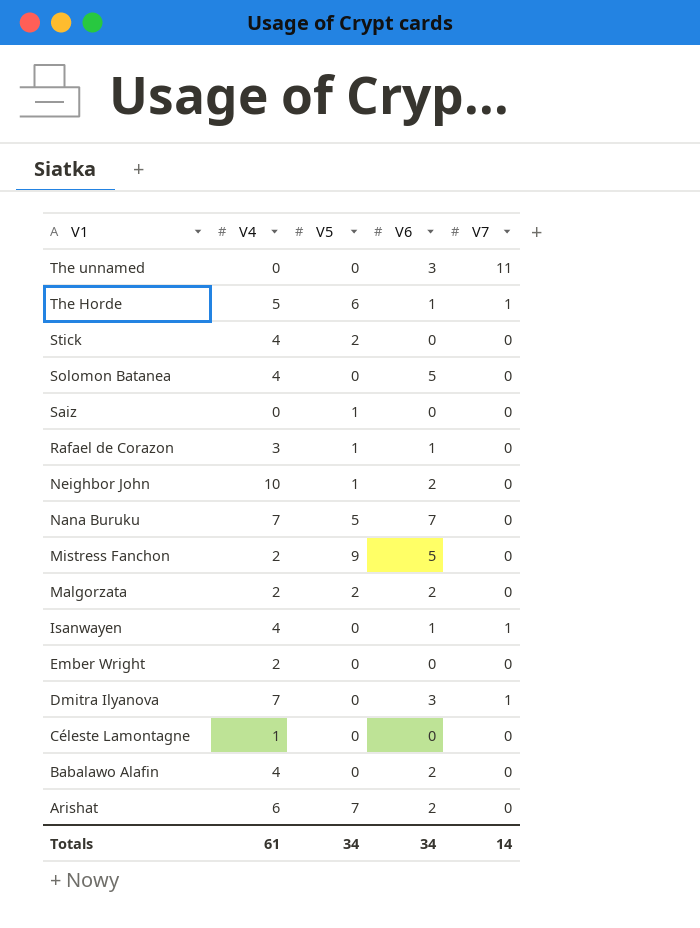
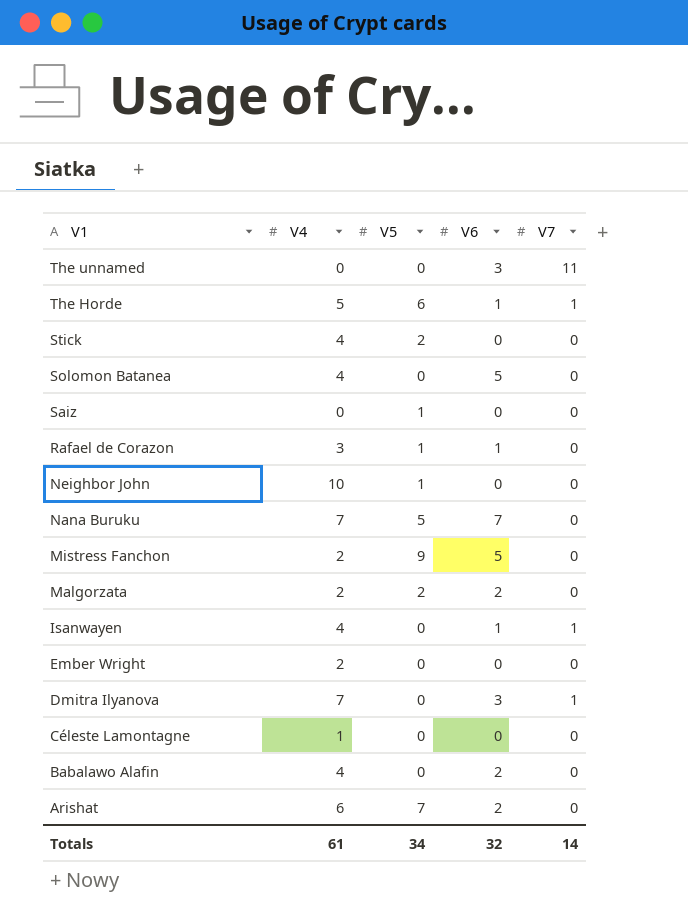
Neighbor John | V6: 2 -> 0
Totals | V6: 34 -> 32

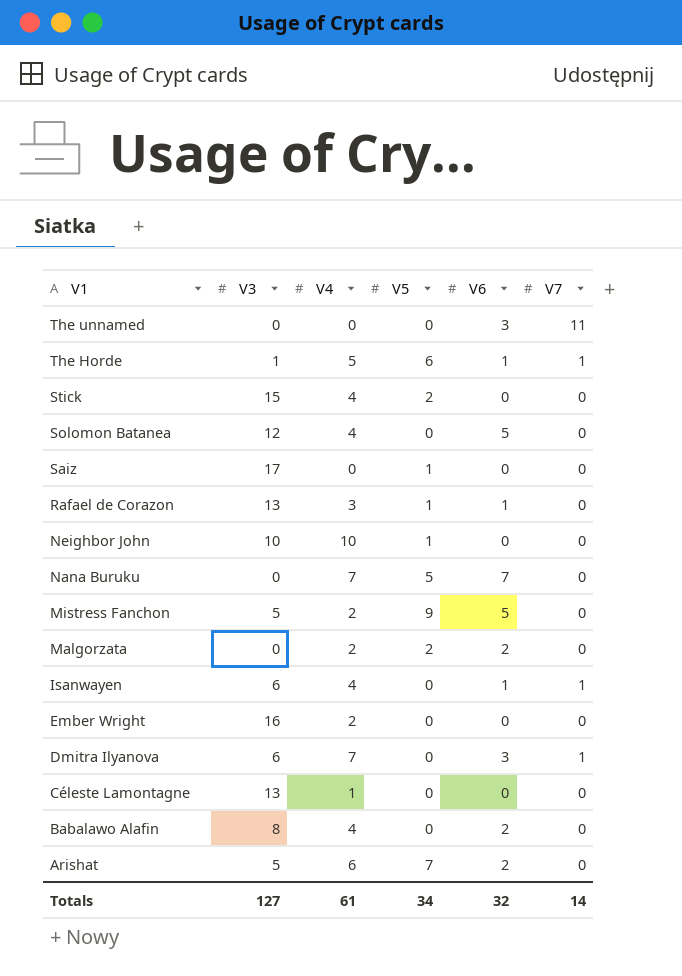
column V3 | position: none -> 2

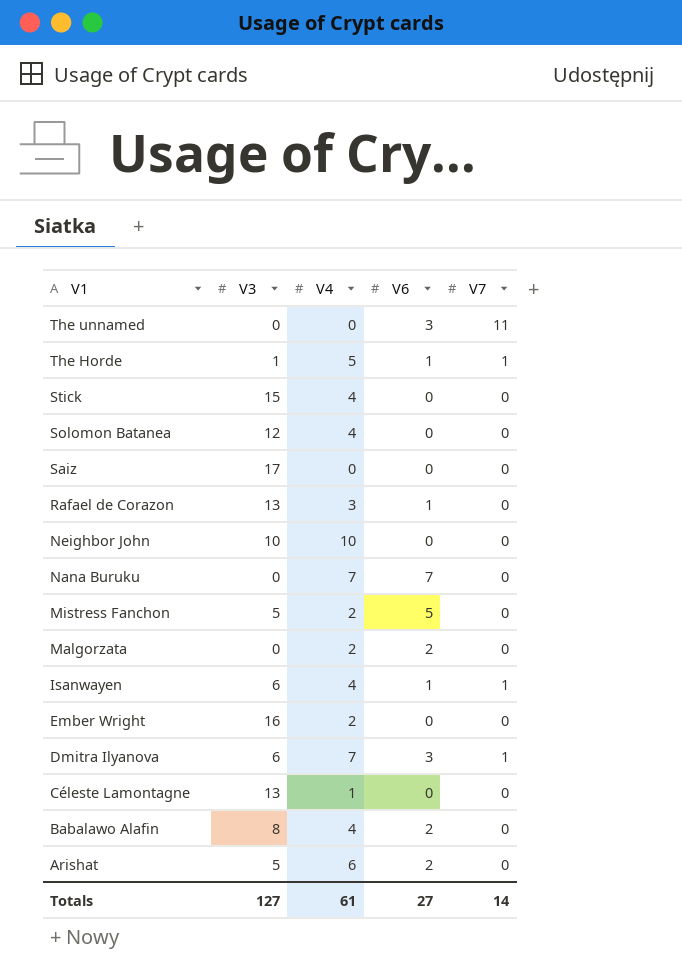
column V5 | position: 4 -> none
Solomon Batanea | V6: 5 -> 0
Totals | V6: 32 -> 27

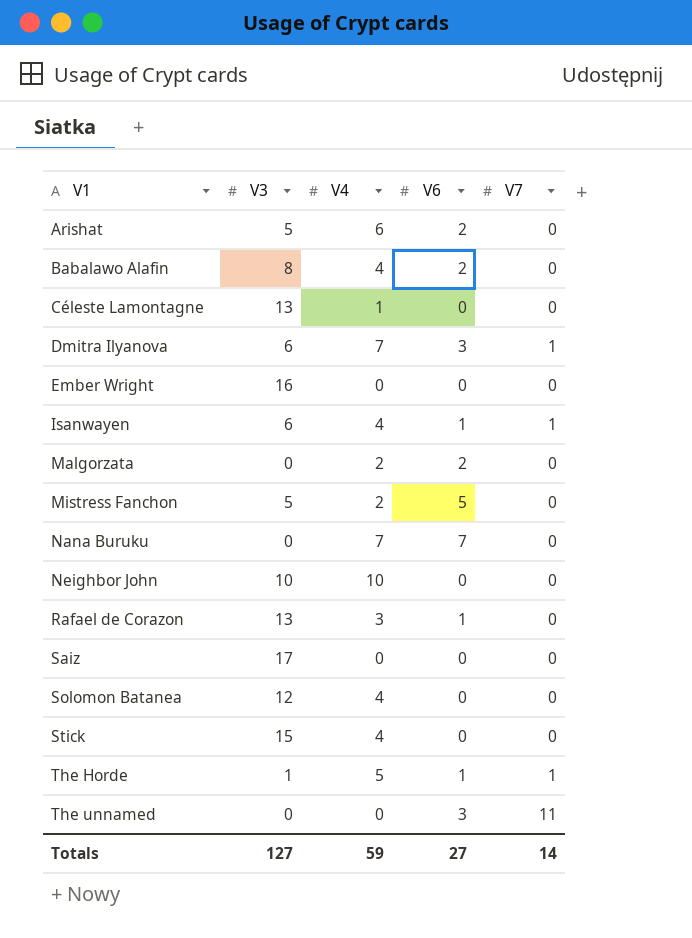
row order: V1 descending -> V1 ascending
Ember Wright | V4: 2 -> 0
Totals | V4: 61 -> 59

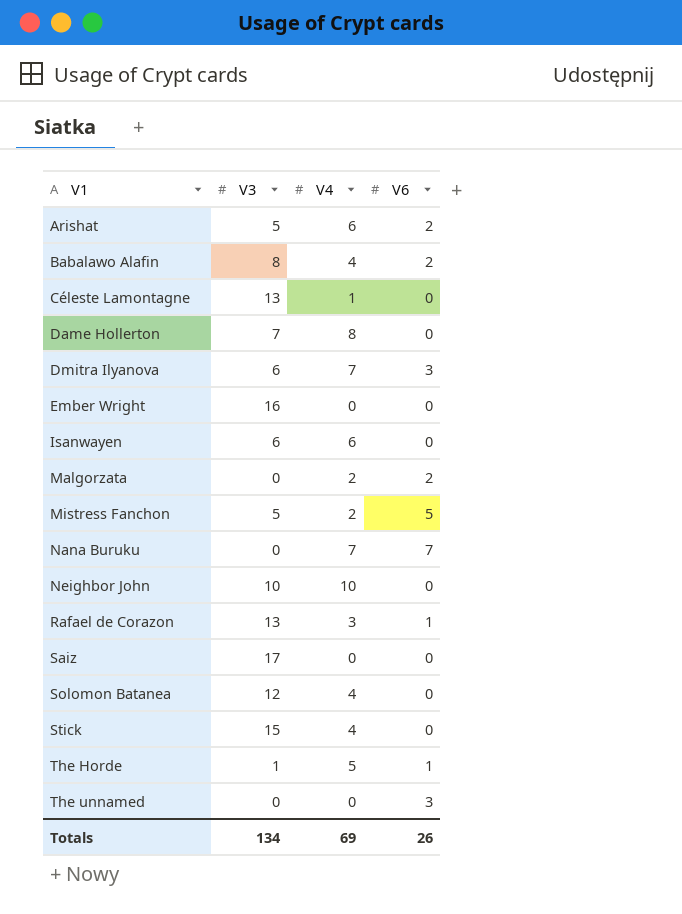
column V7 | position: 5 -> none
row Dame Hollerton: none -> 7 | 8 | 0
Isanwayen | V4: 4 -> 6
Isanwayen | V6: 1 -> 0
Totals | V3: 127 -> 134
Totals | V4: 59 -> 69
Totals | V6: 27 -> 26

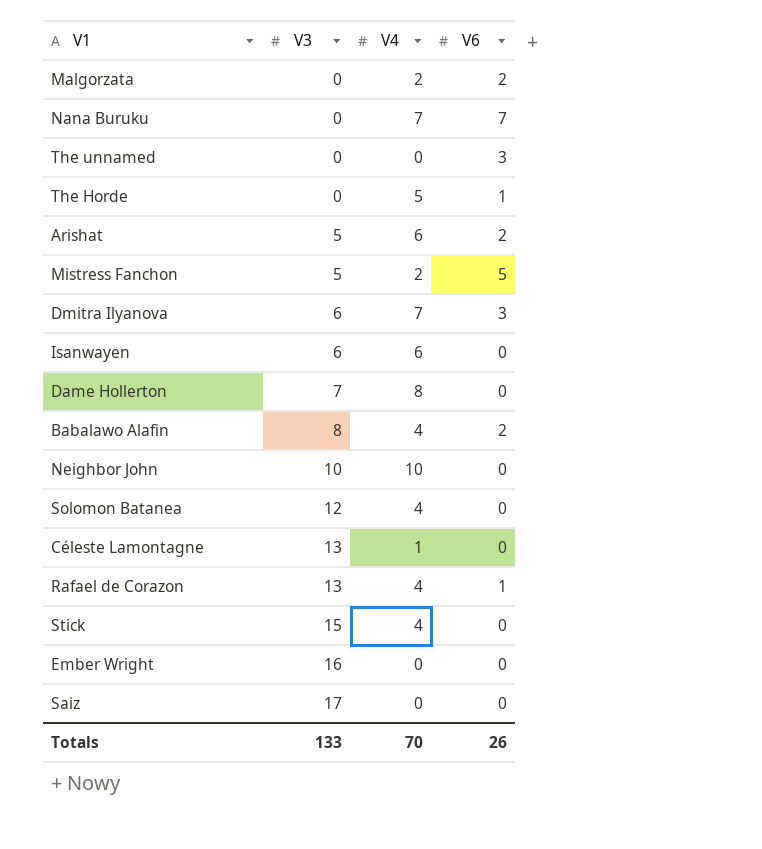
row order: V1 ascending -> V3 ascending
The Horde | V3: 1 -> 0
Rafael de Corazon | V4: 3 -> 4
Totals | V3: 134 -> 133
Totals | V4: 69 -> 70

